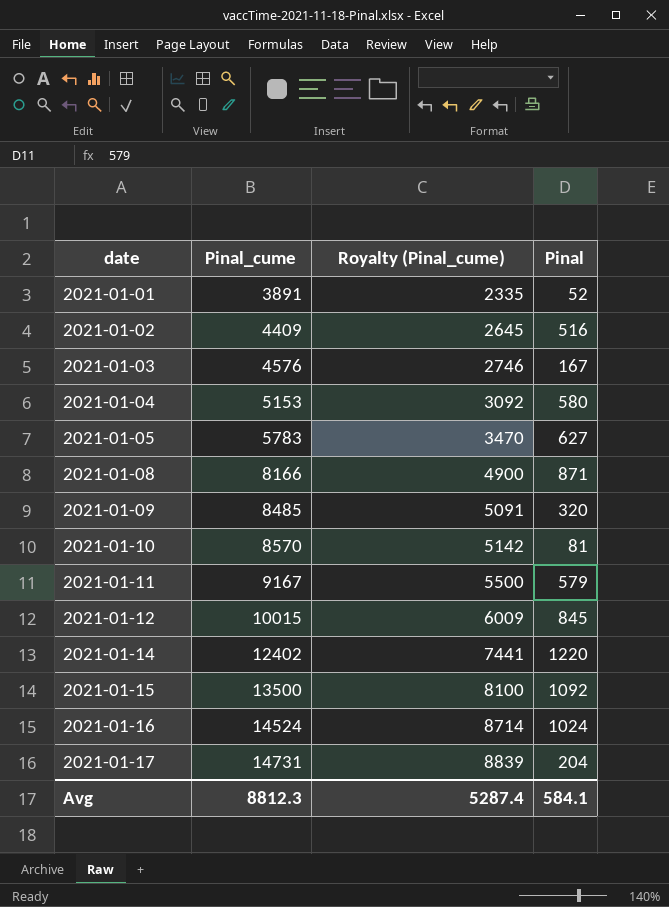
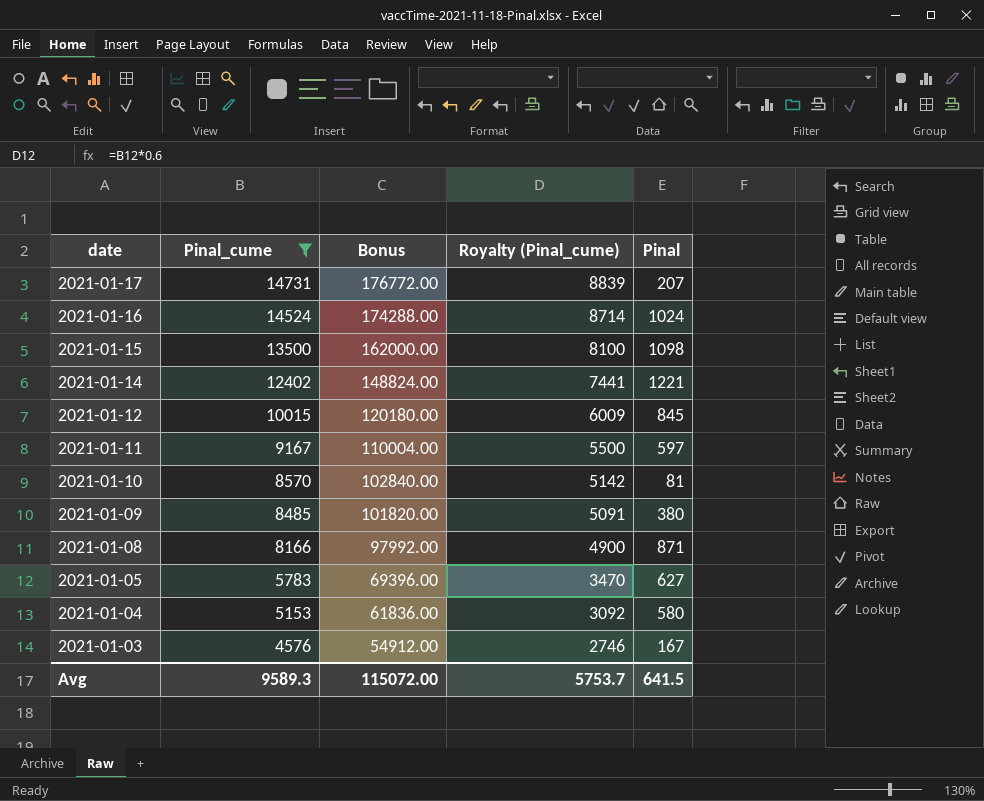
filter: none -> Pinal_cume >= 4576
row order: date ascending -> date descending
column Bonus | formula: none -> [Pinal_cume] * 12
2021-01-17 | Pinal: 204 -> 207
2021-01-15 | Pinal: 1092 -> 1098
2021-01-14 | Pinal: 1220 -> 1221
2021-01-11 | Pinal: 579 -> 597
2021-01-09 | Pinal: 320 -> 380
Avg | Pinal_cume: 8812.3 -> 9589.3
Avg | Royalty (Pinal_cume): 5287.4 -> 5753.7
Avg | Pinal: 584.1 -> 641.5

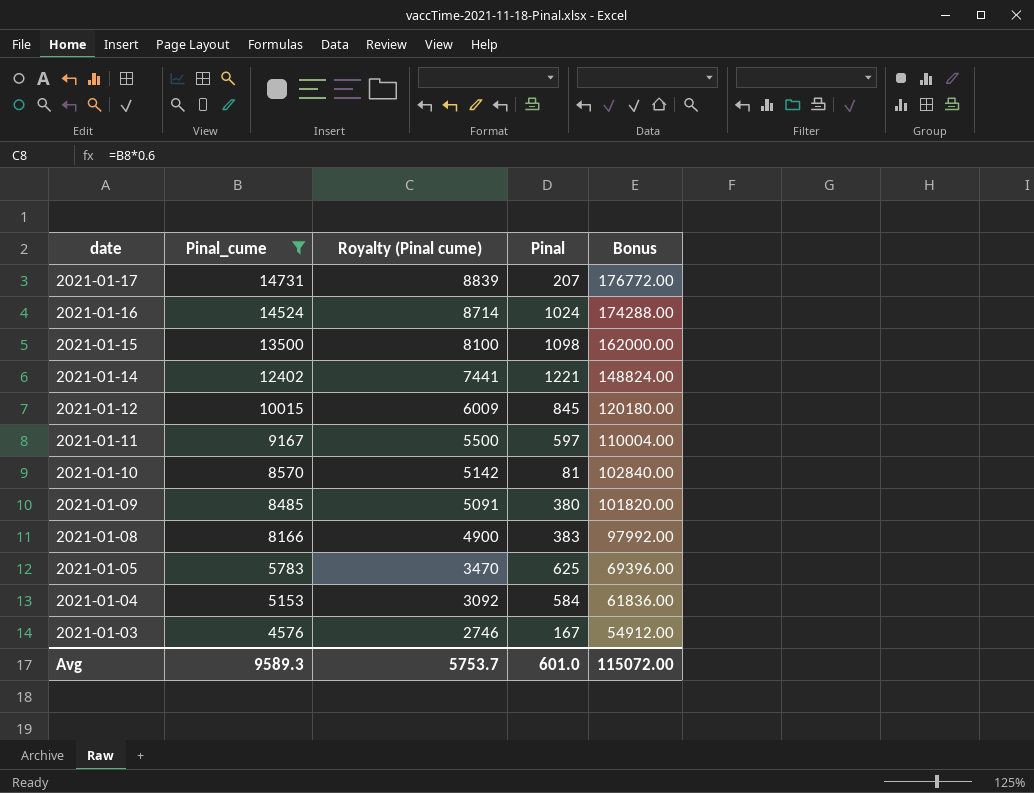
column name: Royalty (Pinal_cume) -> Royalty (Pinal cume)
column Bonus | position: 3 -> 5
2021-01-08 | Pinal: 871 -> 383
2021-01-05 | Pinal: 627 -> 625
2021-01-04 | Pinal: 580 -> 584
Avg | Pinal: 641.5 -> 601.0

